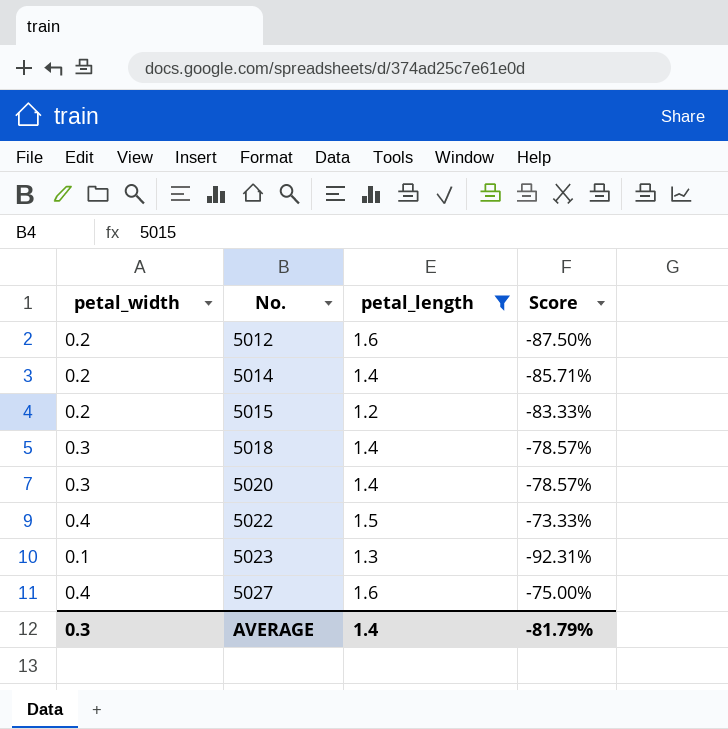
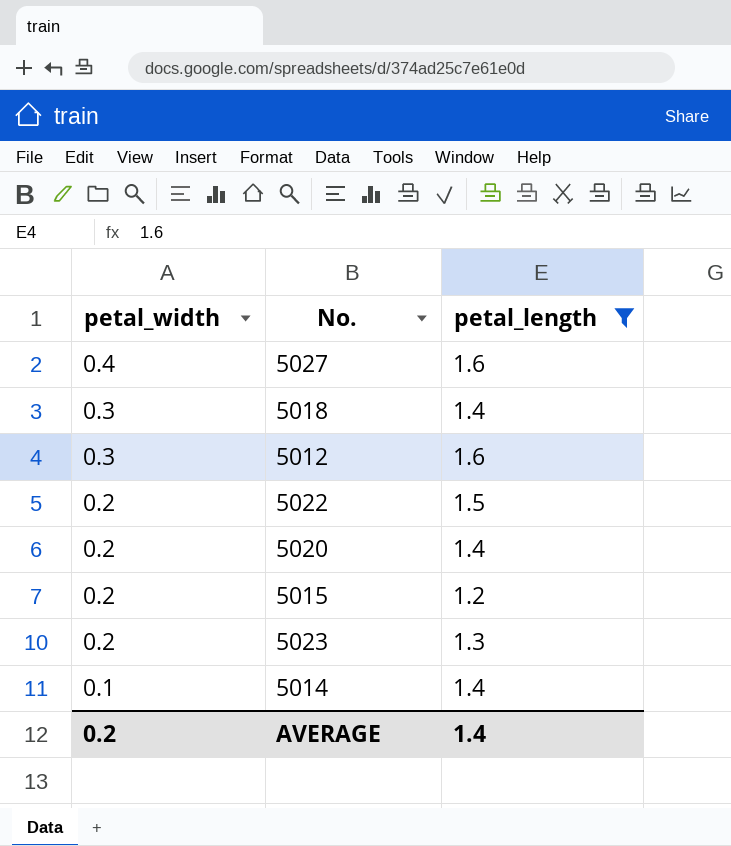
row order: No. ascending -> petal_width descending
column Score | formula: ([petal_width] - [petal_length]) / [petal_length] -> none
5012 | petal_width: 0.2 -> 0.3
5022 | petal_width: 0.4 -> 0.2
5020 | petal_width: 0.3 -> 0.2
5023 | petal_width: 0.1 -> 0.2
5014 | petal_width: 0.2 -> 0.1
AVERAGE | petal_width: 0.3 -> 0.2

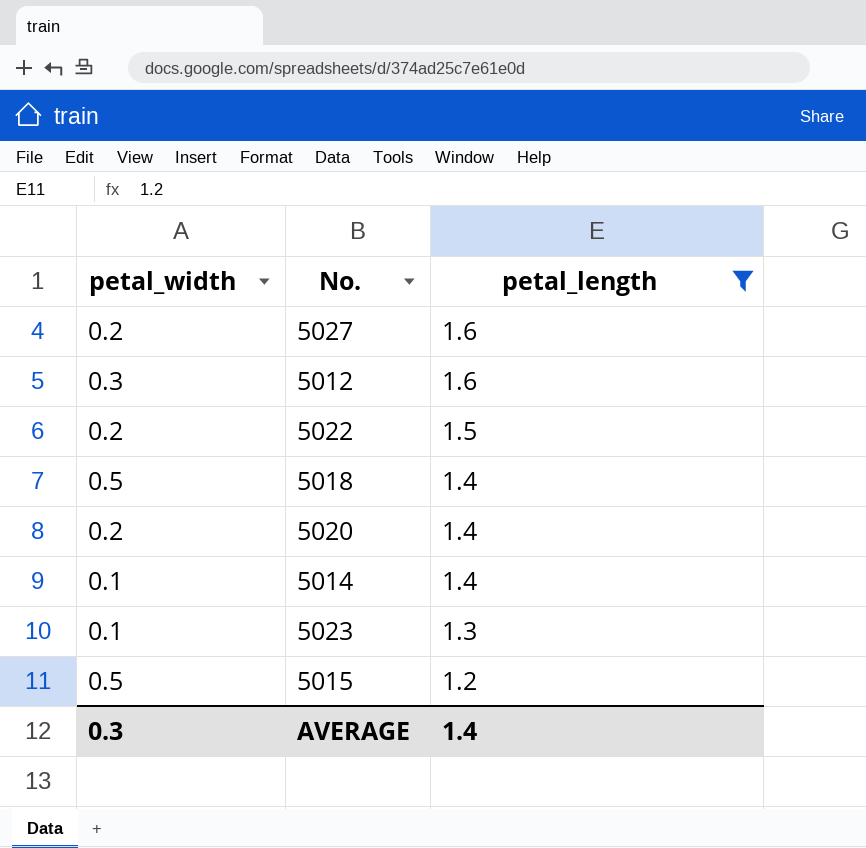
row order: petal_width descending -> petal_length descending
5027 | petal_width: 0.4 -> 0.2
5018 | petal_width: 0.3 -> 0.5
5023 | petal_width: 0.2 -> 0.1
5015 | petal_width: 0.2 -> 0.5
AVERAGE | petal_width: 0.2 -> 0.3

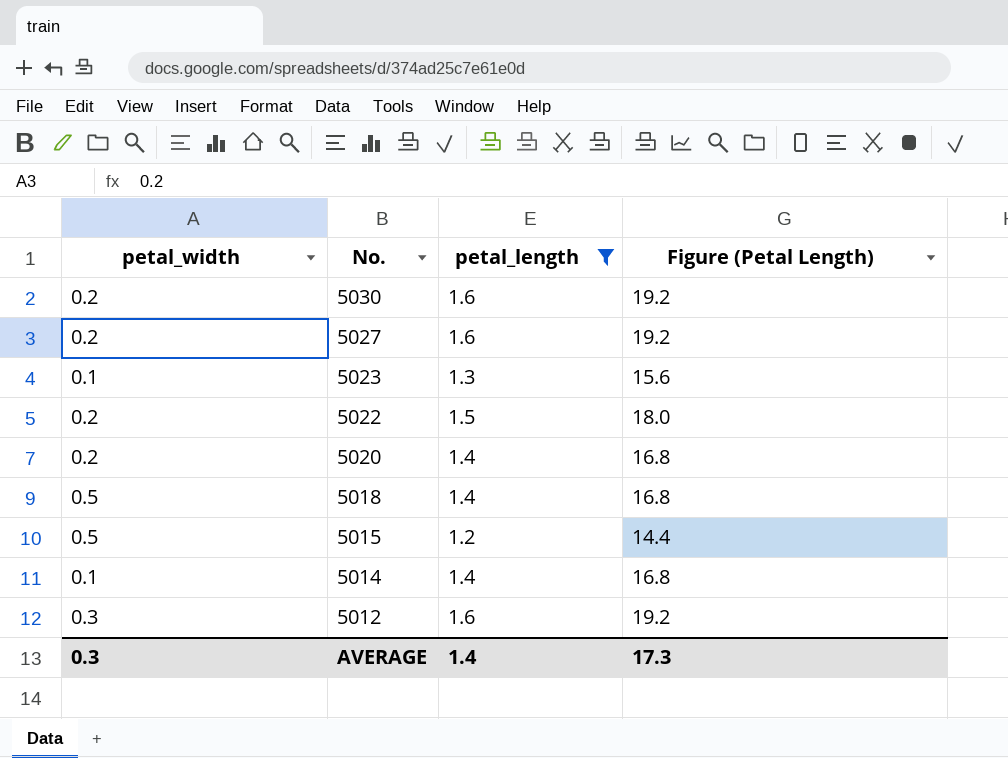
row order: petal_length descending -> No. descending
column Figure (Petal Length) | formula: none -> [petal_length] * 12
row 5030: none -> 0.2 | 1.6 | 19.2

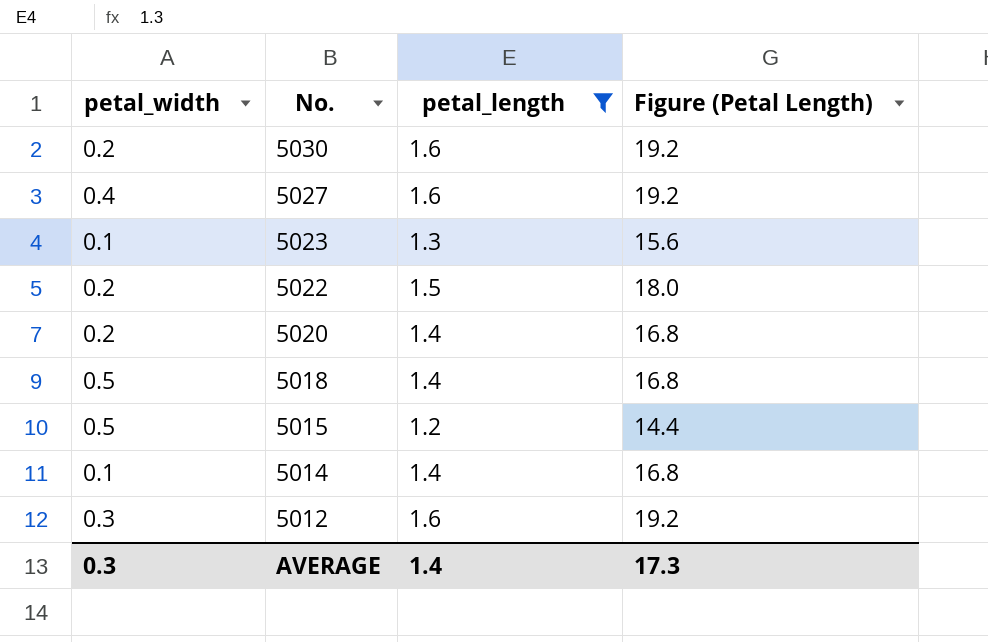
5027 | petal_width: 0.2 -> 0.4

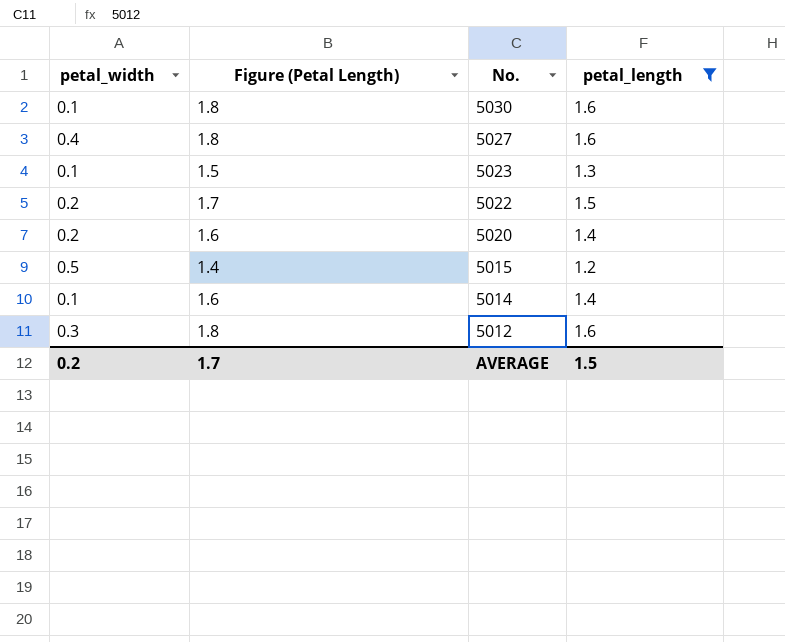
column Figure (Petal Length) | formula: [petal_length] * 12 -> [petal_length] * 1.15
column Figure (Petal Length) | position: 4 -> 2
row 5018: 0.5 | 1.4 | 16.8 -> none
5030 | petal_width: 0.2 -> 0.1
AVERAGE | petal_width: 0.3 -> 0.2
AVERAGE | Figure (Petal Length): 17.3 -> 1.7
AVERAGE | petal_length: 1.4 -> 1.5

